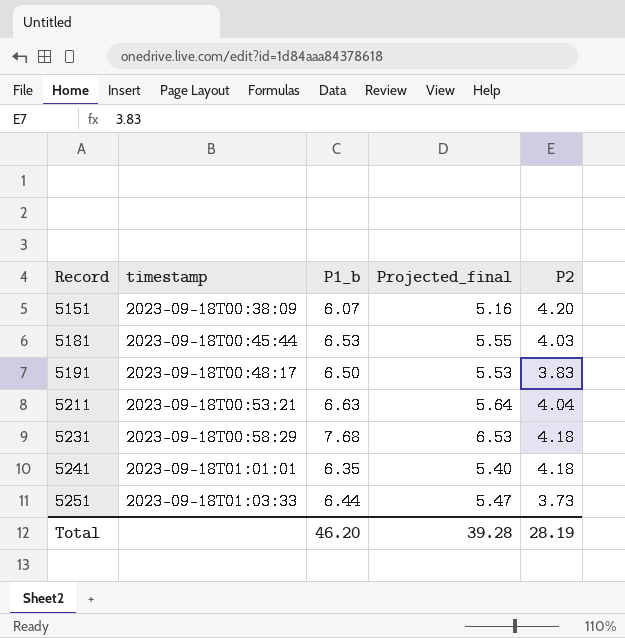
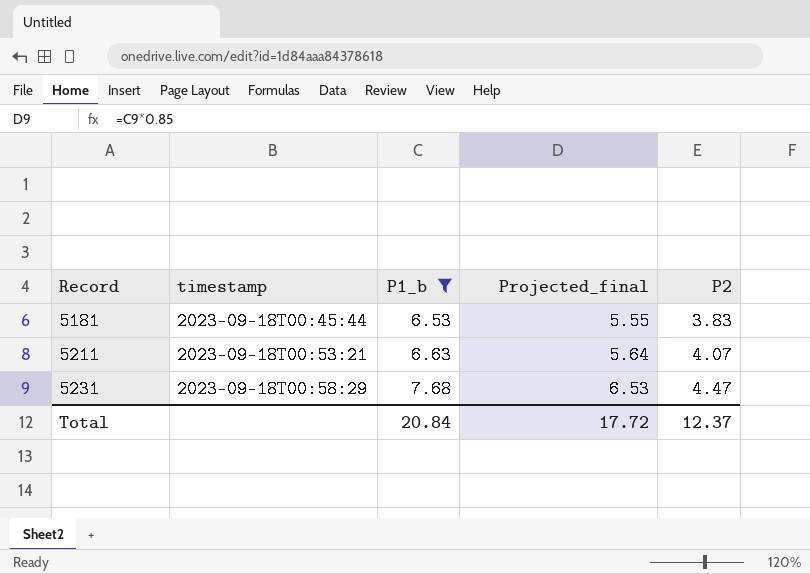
filter: none -> P1_b >= 6.53
5181 | P2: 4.03 -> 3.83
5211 | P2: 4.04 -> 4.07
5231 | P2: 4.18 -> 4.47
Total | P1_b: 46.20 -> 20.84
Total | Projected_final: 39.28 -> 17.72
Total | P2: 28.19 -> 12.37

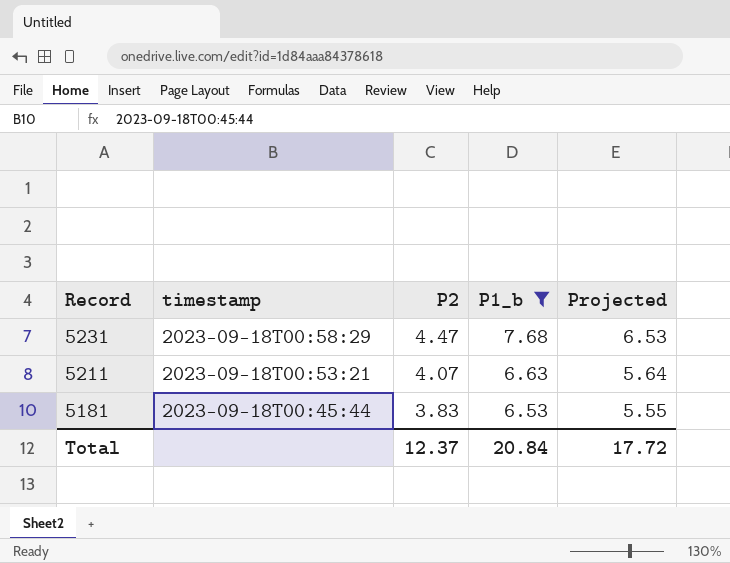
row order: Record ascending -> Record descending
column P2 | position: 5 -> 3
column name: Projected_final -> Projected

